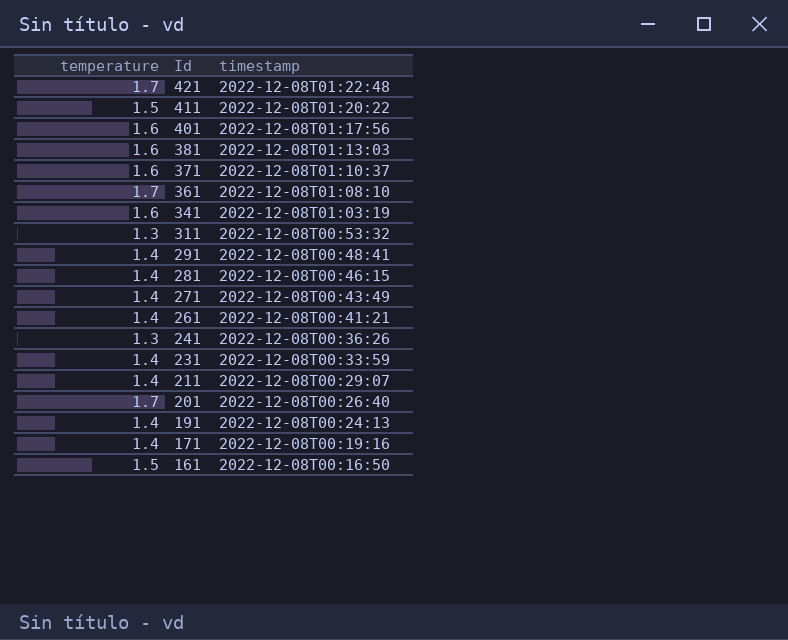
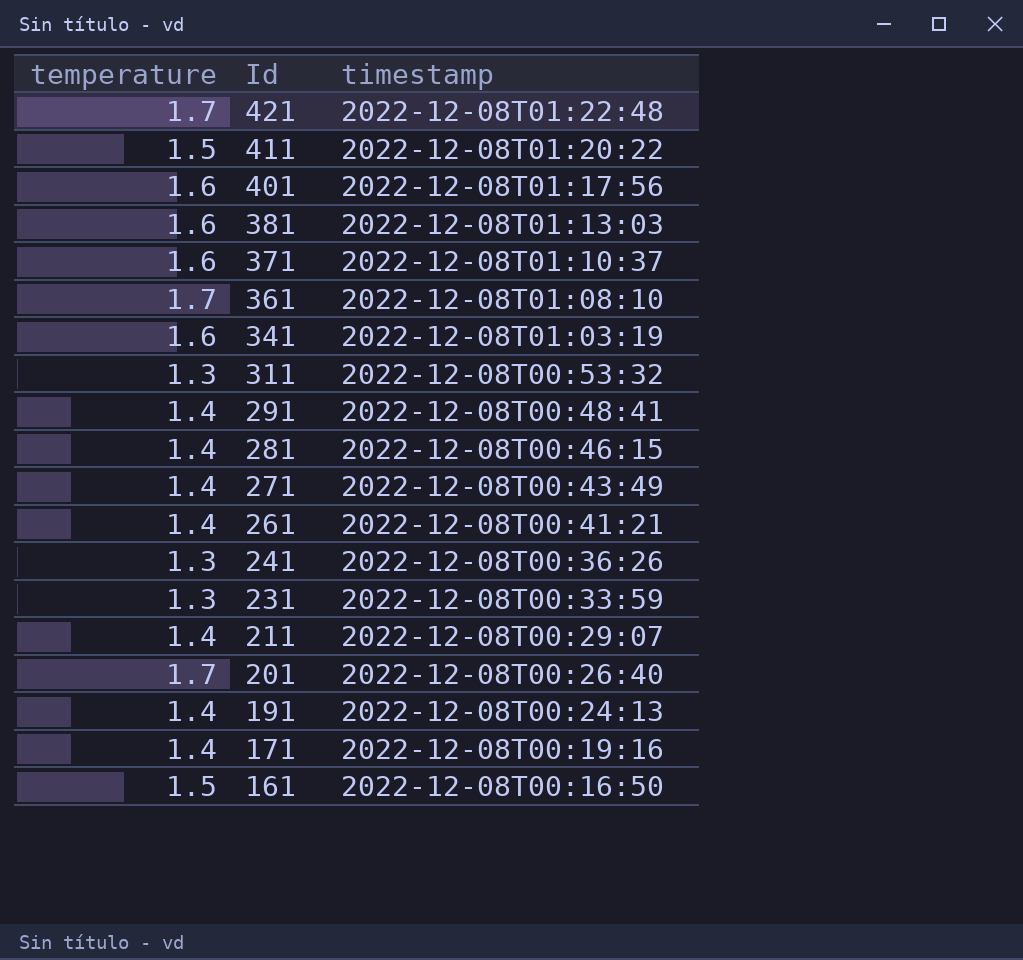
231 | temperature: 1.4 -> 1.3

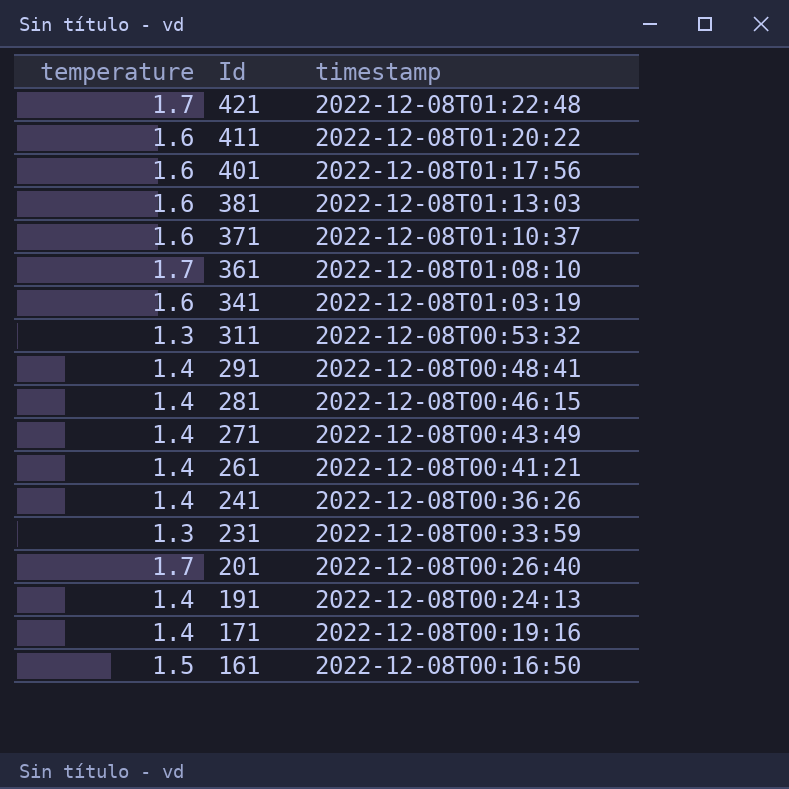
row 211: 1.4 | 2022-12-08T00:29:07 -> none
411 | temperature: 1.5 -> 1.6
241 | temperature: 1.3 -> 1.4

